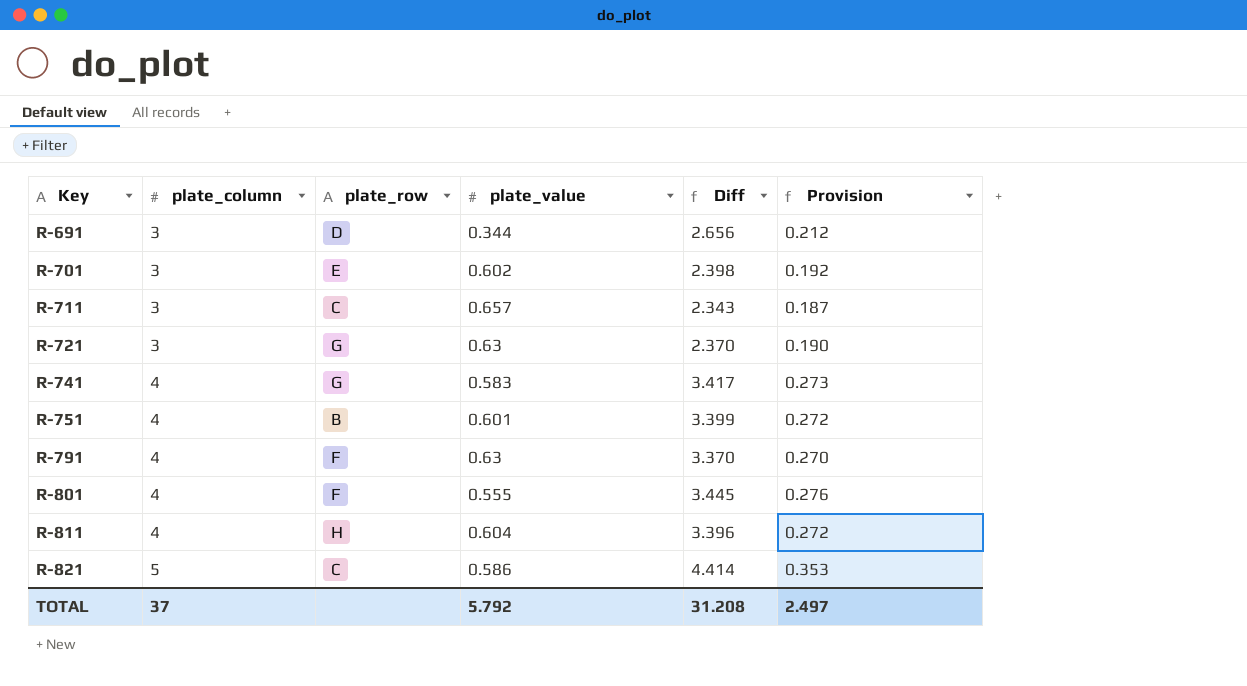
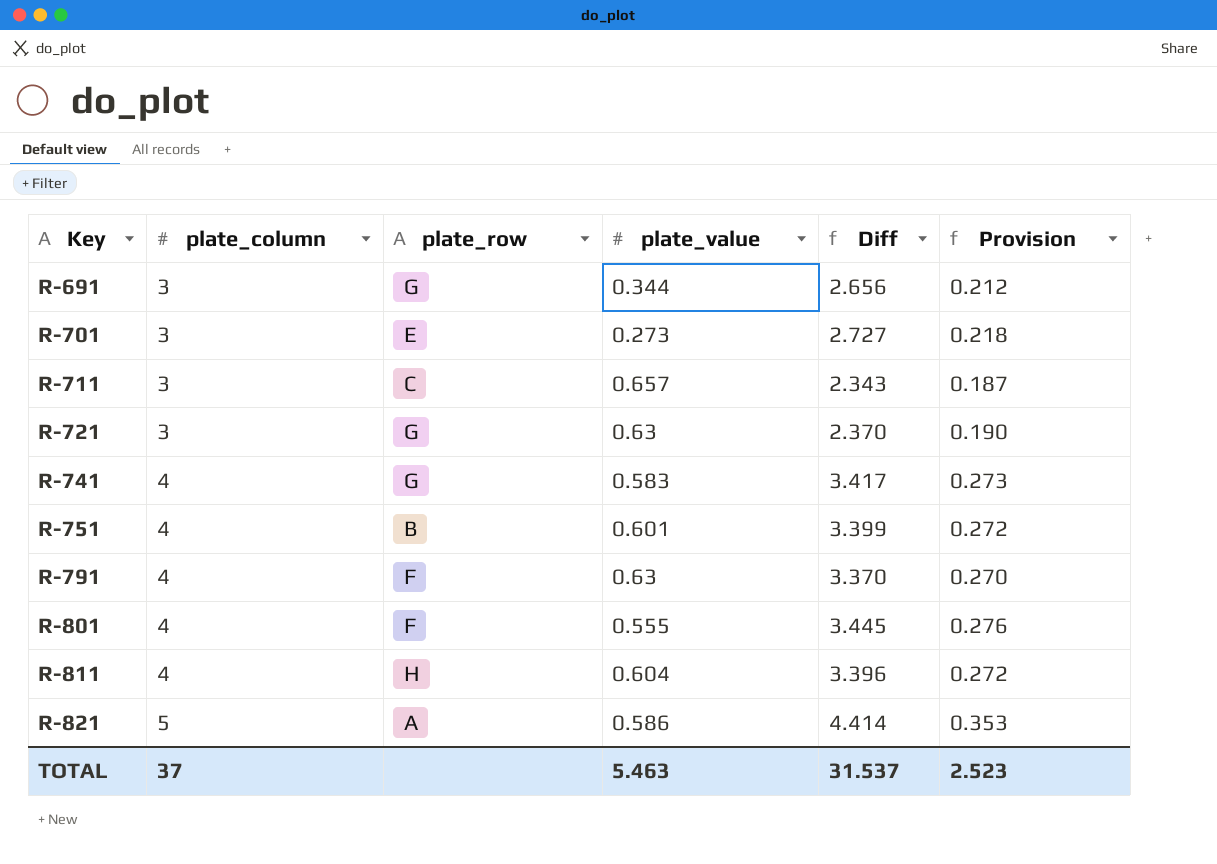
R-691 | plate_row: D -> G
R-701 | plate_value: 0.602 -> 0.273
R-701 | Diff: 2.398 -> 2.727
R-701 | Provision: 0.192 -> 0.218
R-821 | plate_row: C -> A
TOTAL | plate_value: 5.792 -> 5.463
TOTAL | Diff: 31.208 -> 31.537
TOTAL | Provision: 2.497 -> 2.523

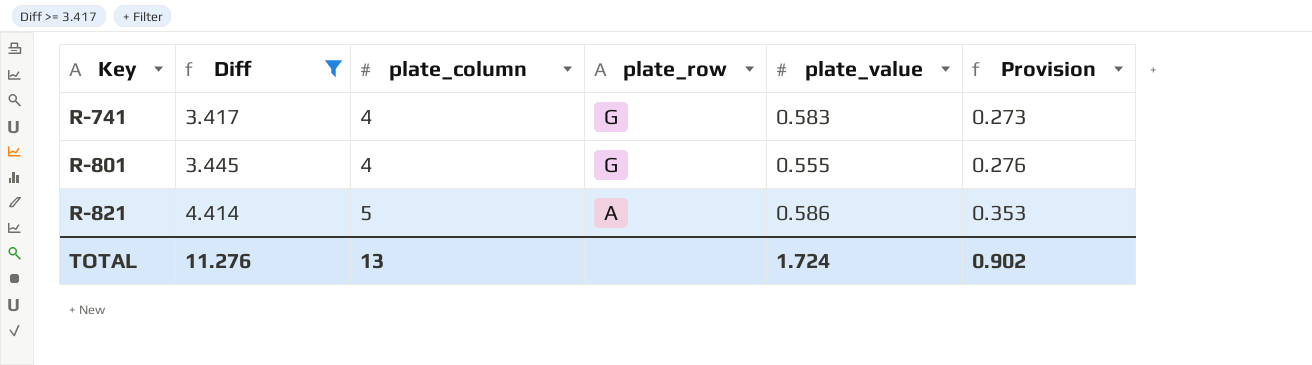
filter: none -> Diff >= 3.417
column Diff | position: 5 -> 2
R-801 | plate_row: F -> G
TOTAL | Diff: 31.537 -> 11.276
TOTAL | plate_column: 37 -> 13
TOTAL | plate_value: 5.463 -> 1.724
TOTAL | Provision: 2.523 -> 0.902

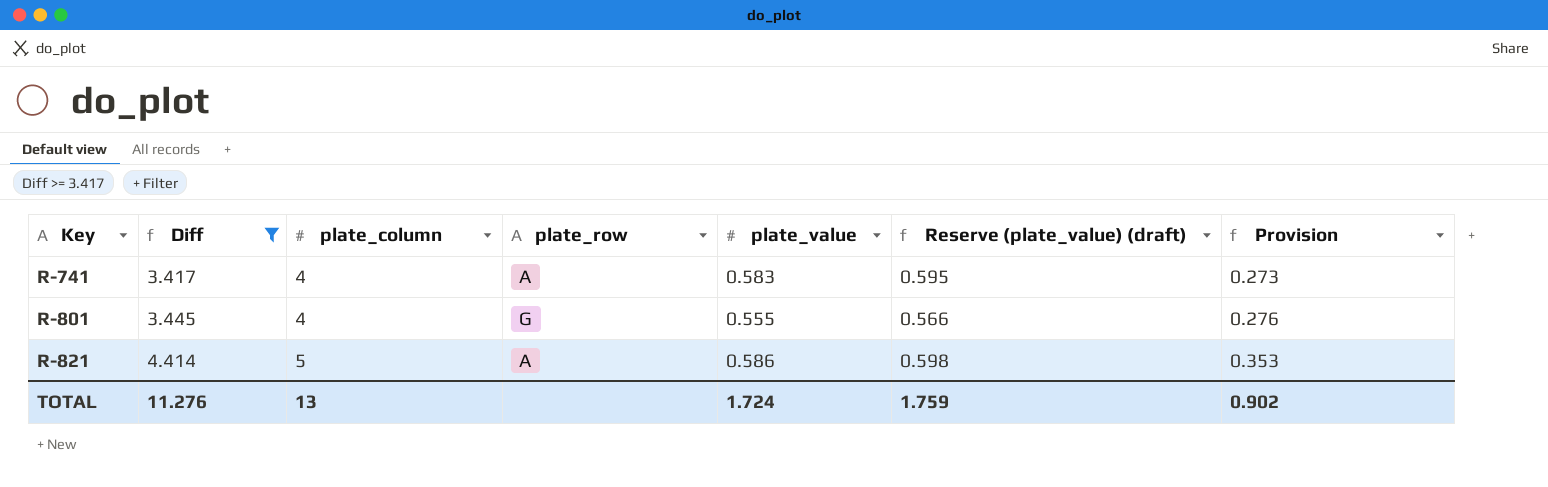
column Reserve (plate_value) (draft) | formula: none -> [plate_value] * 1.02
R-741 | plate_row: G -> A

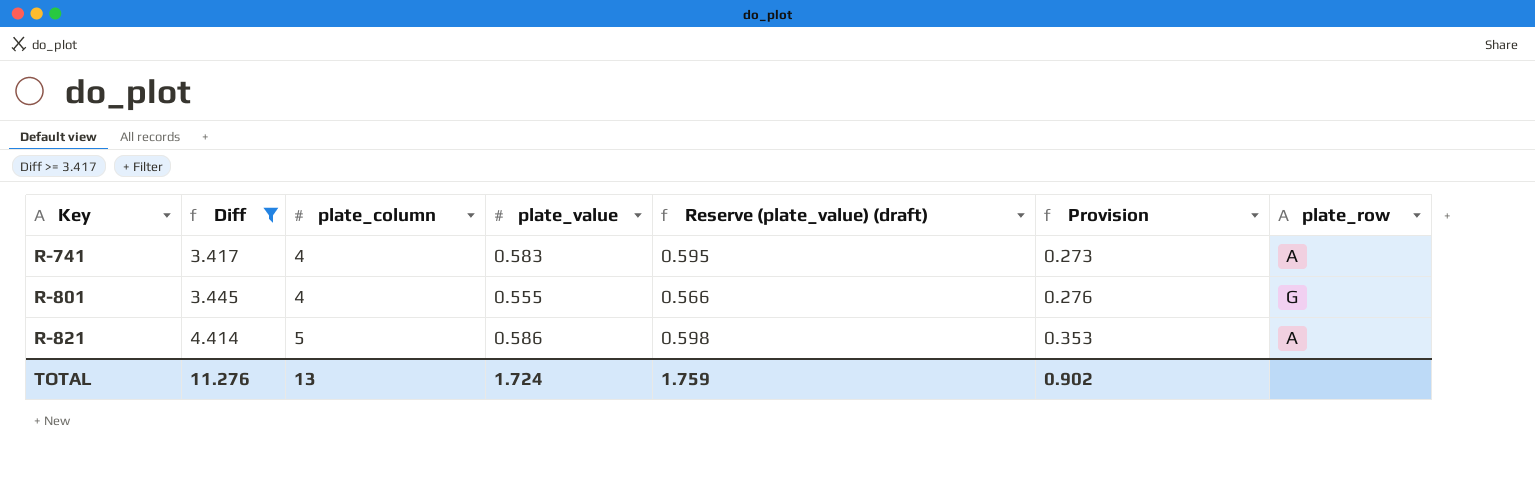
column plate_row | position: 4 -> 7

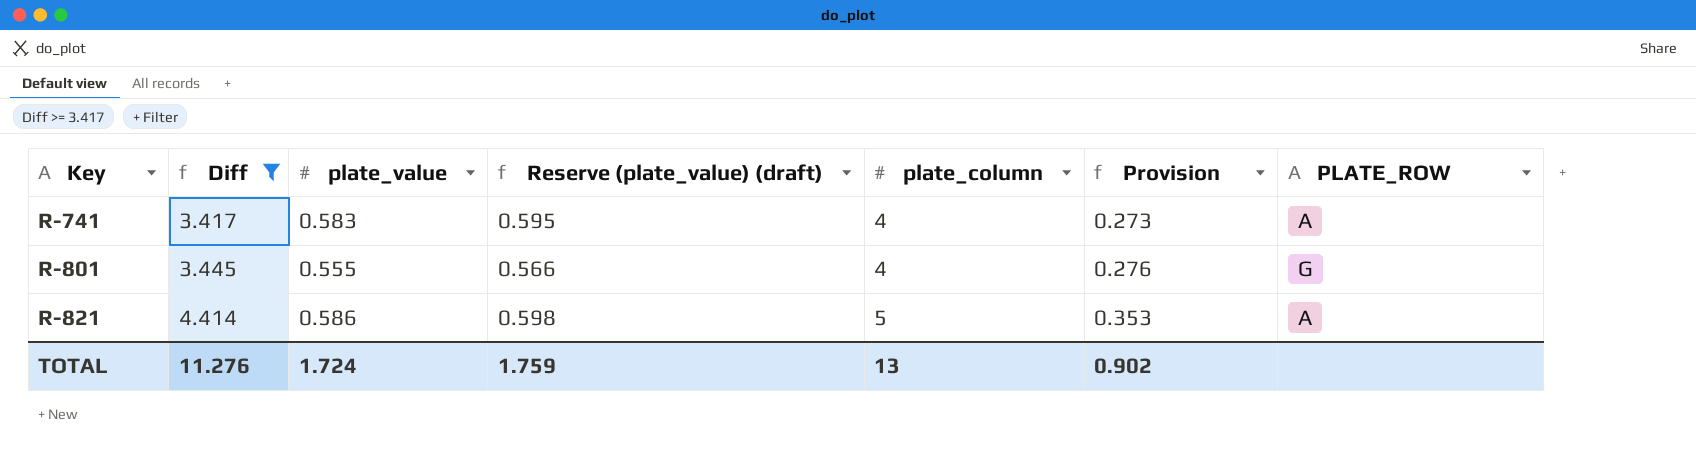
column plate_column | position: 3 -> 5
column name: plate_row -> PLATE_ROW

